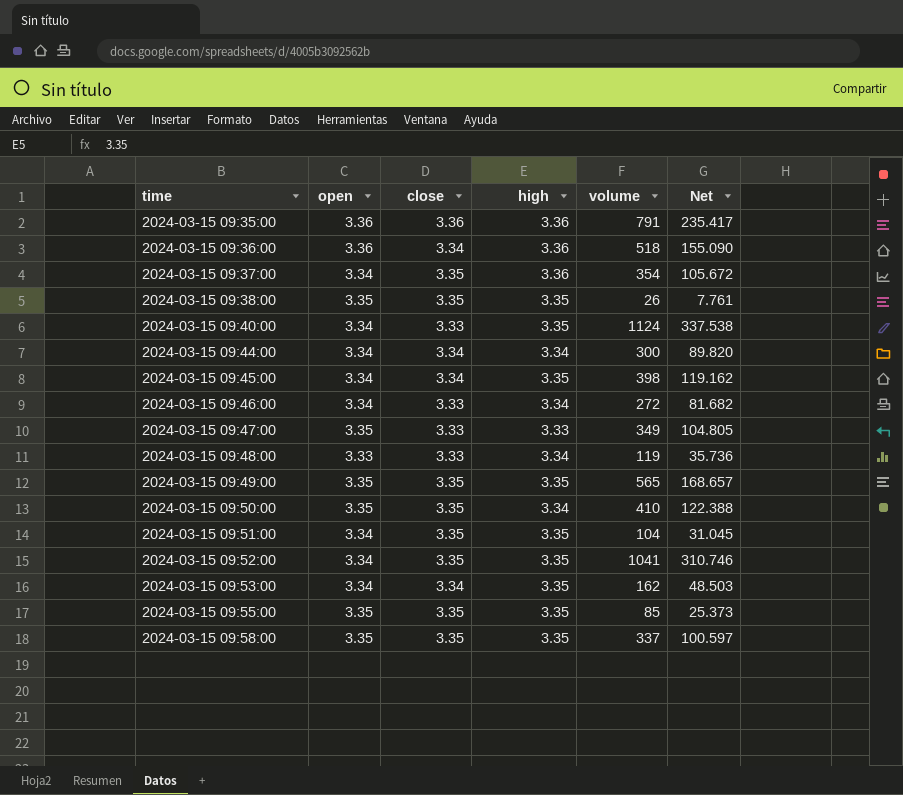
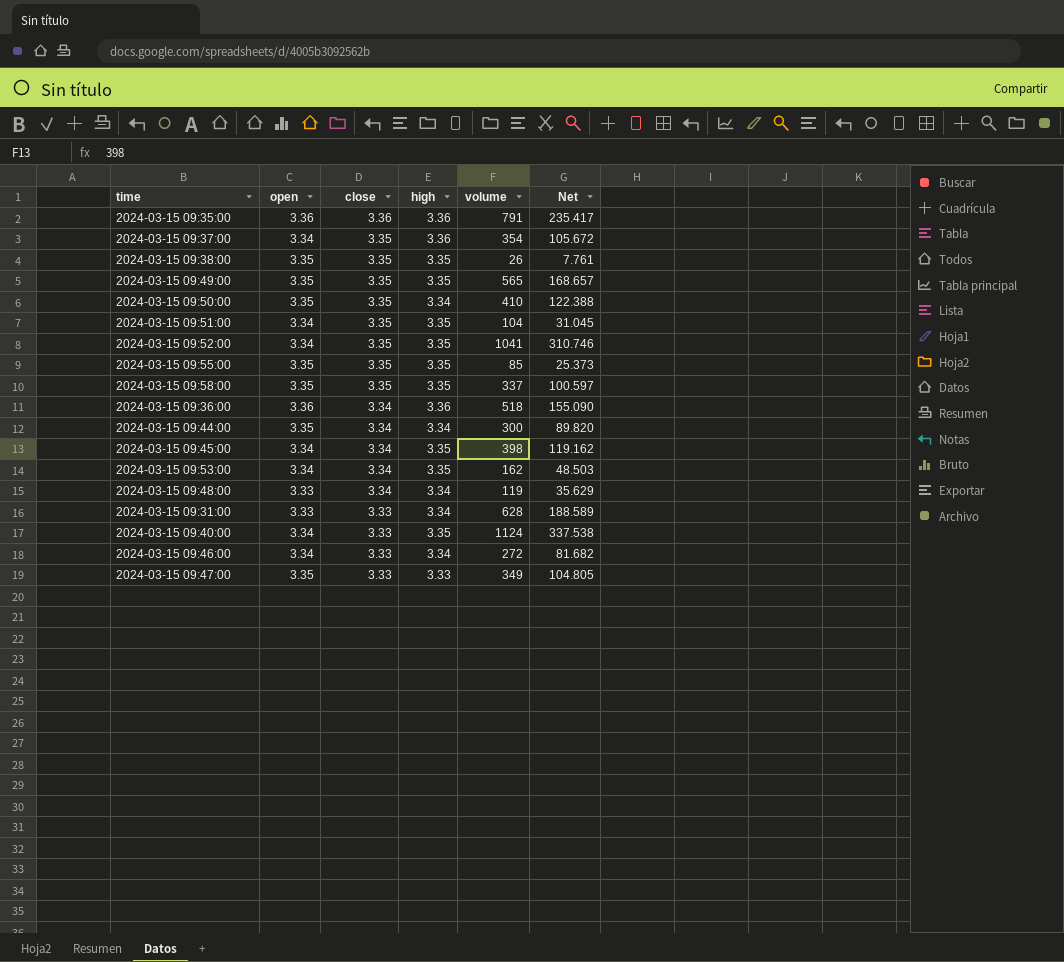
row order: time ascending -> close descending
2024-03-15 09:44:00 | open: 3.34 -> 3.35
2024-03-15 09:48:00 | close: 3.33 -> 3.34
2024-03-15 09:48:00 | Net: 35.736 -> 35.629
row 2024-03-15 09:31:00: none -> 3.33 | 3.33 | 3.34 | 628 | 188.589

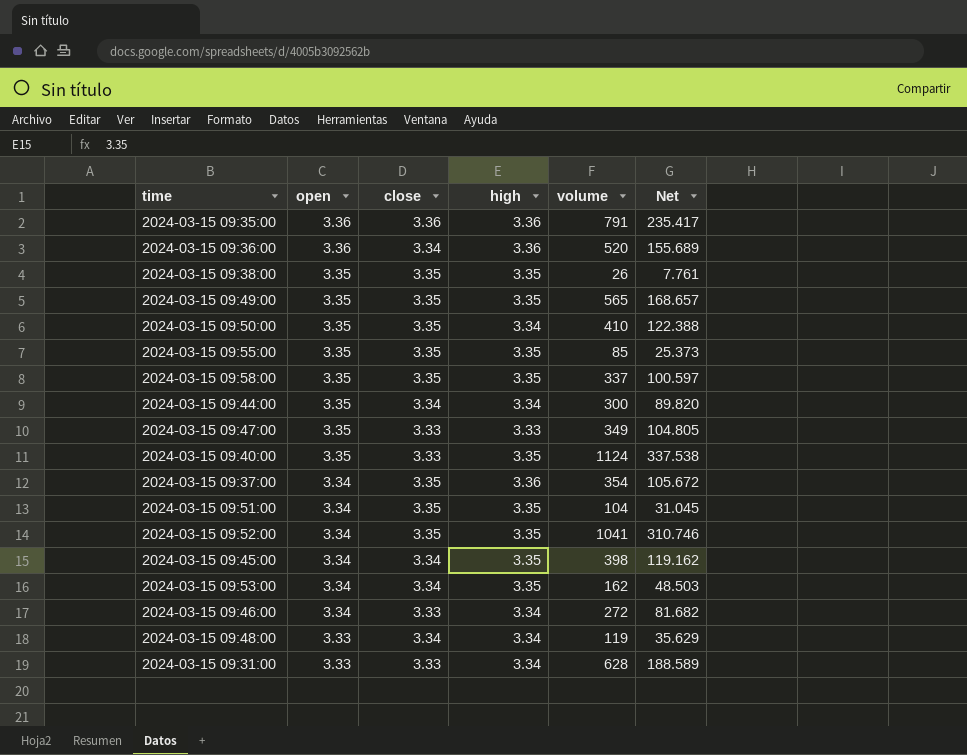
row order: close descending -> open descending
2024-03-15 09:36:00 | volume: 518 -> 520
2024-03-15 09:36:00 | Net: 155.090 -> 155.689
2024-03-15 09:40:00 | open: 3.34 -> 3.35

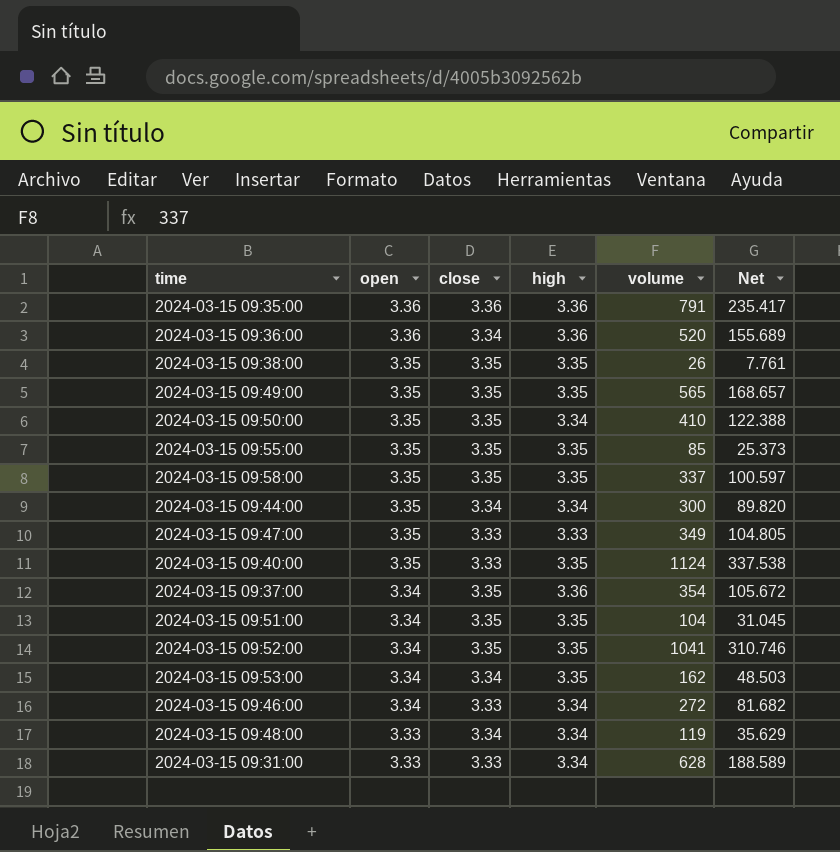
row 2024-03-15 09:45:00: 3.34 | 3.34 | 3.35 | 398 | 119.162 -> none

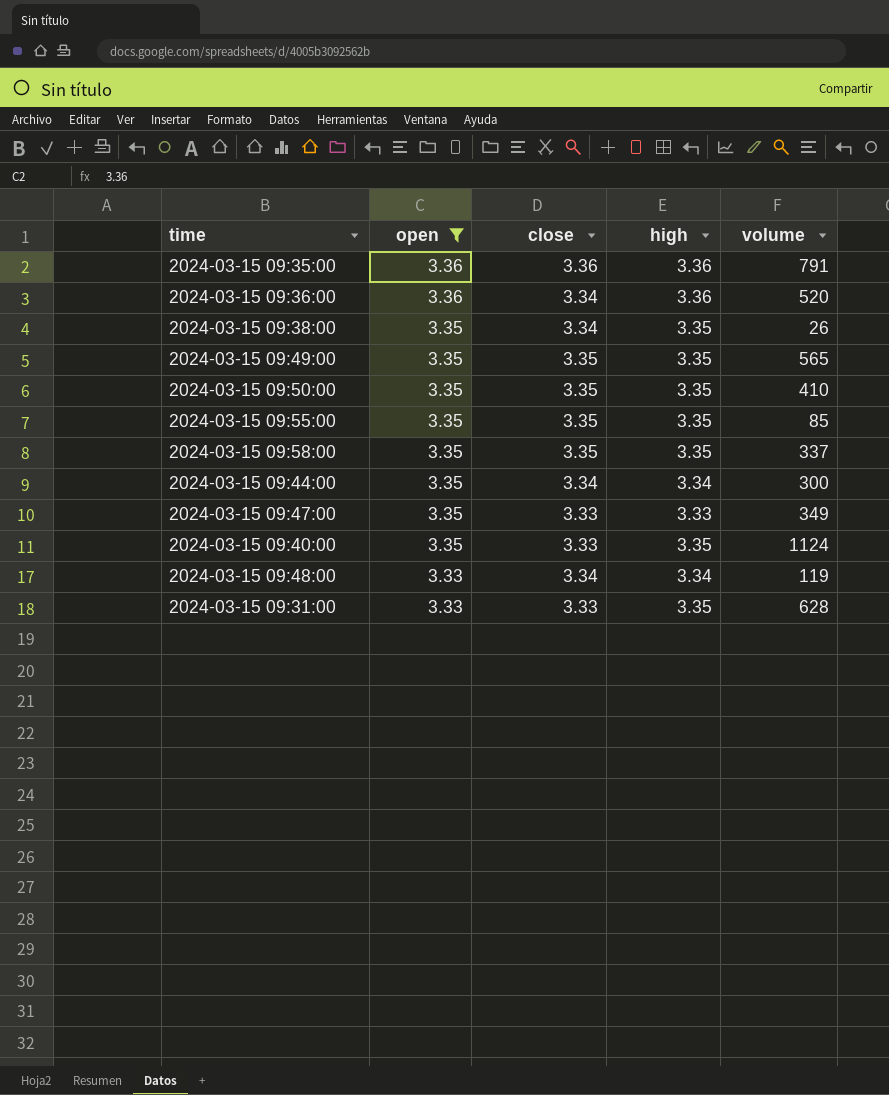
filter: none -> open != 3.34
column Net | formula: [volume] / [close] -> none
2024-03-15 09:38:00 | close: 3.35 -> 3.34
2024-03-15 09:50:00 | high: 3.34 -> 3.35
2024-03-15 09:31:00 | high: 3.34 -> 3.35

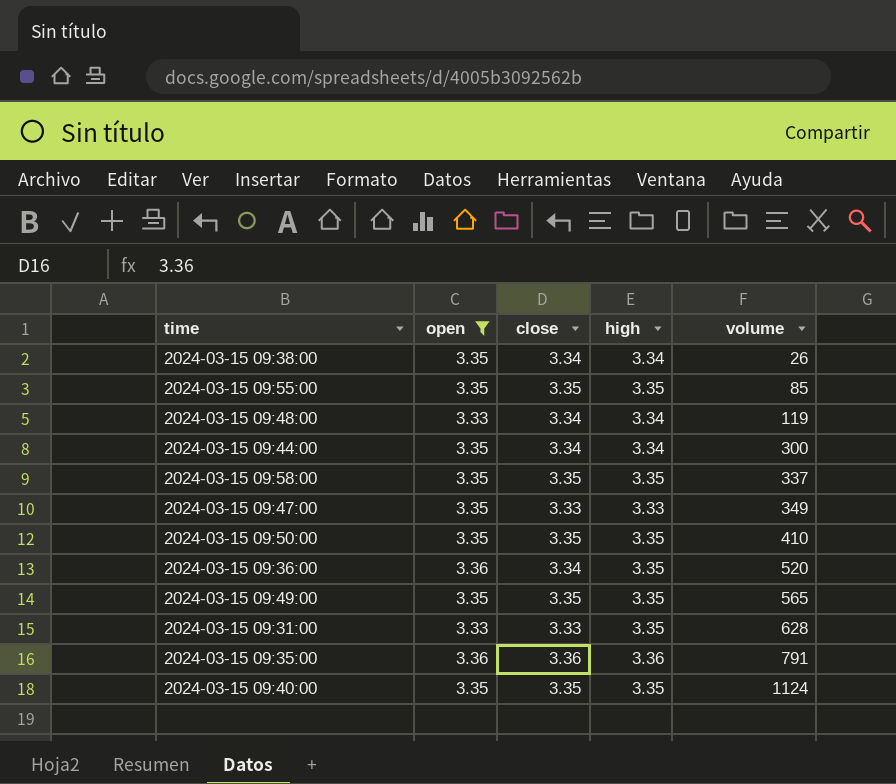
row order: open descending -> volume ascending
2024-03-15 09:38:00 | high: 3.35 -> 3.34
2024-03-15 09:36:00 | high: 3.36 -> 3.35
2024-03-15 09:40:00 | close: 3.33 -> 3.35

